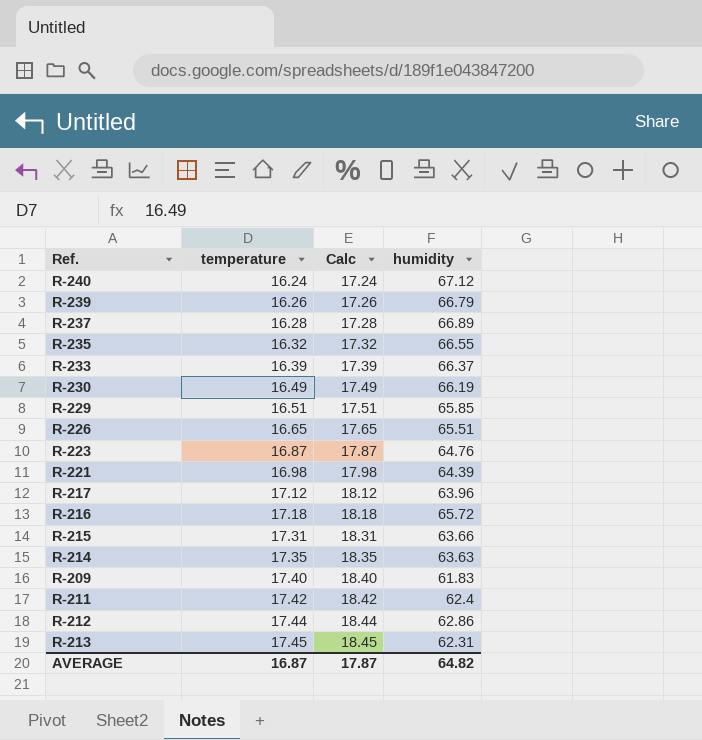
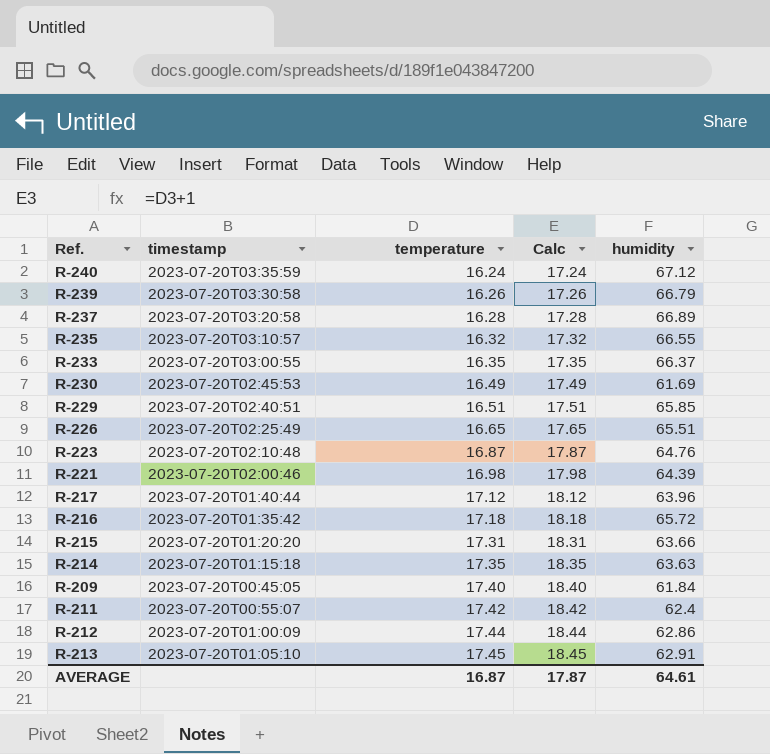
column timestamp | position: none -> 2
R-233 | temperature: 16.39 -> 16.35
R-233 | Calc: 17.39 -> 17.35
R-230 | humidity: 66.19 -> 61.69
R-209 | humidity: 61.83 -> 61.84
R-213 | humidity: 62.31 -> 62.91
AVERAGE | humidity: 64.82 -> 64.61

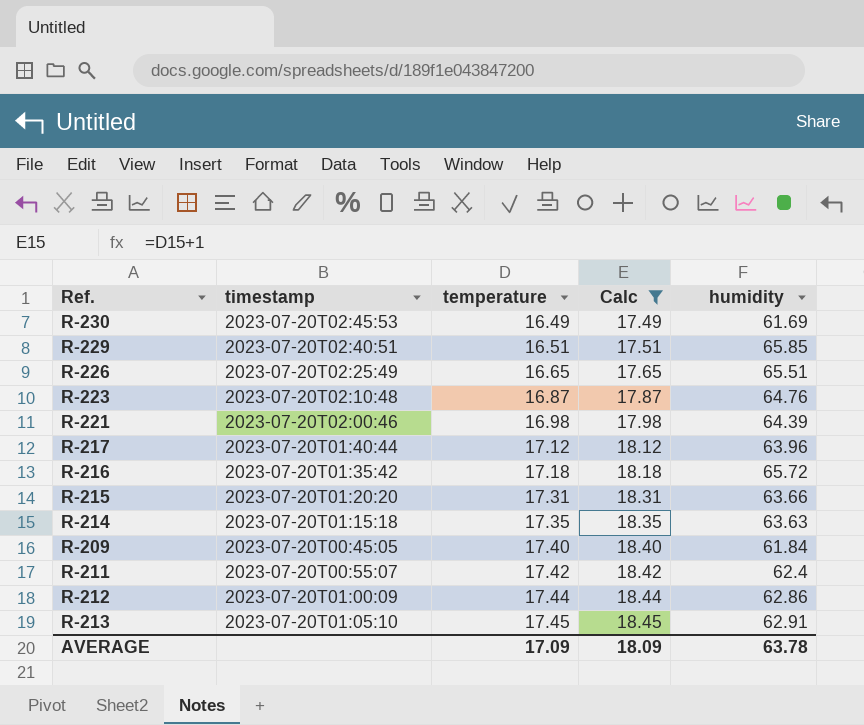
filter: none -> Calc >= 17.49
AVERAGE | temperature: 16.87 -> 17.09
AVERAGE | Calc: 17.87 -> 18.09
AVERAGE | humidity: 64.61 -> 63.78

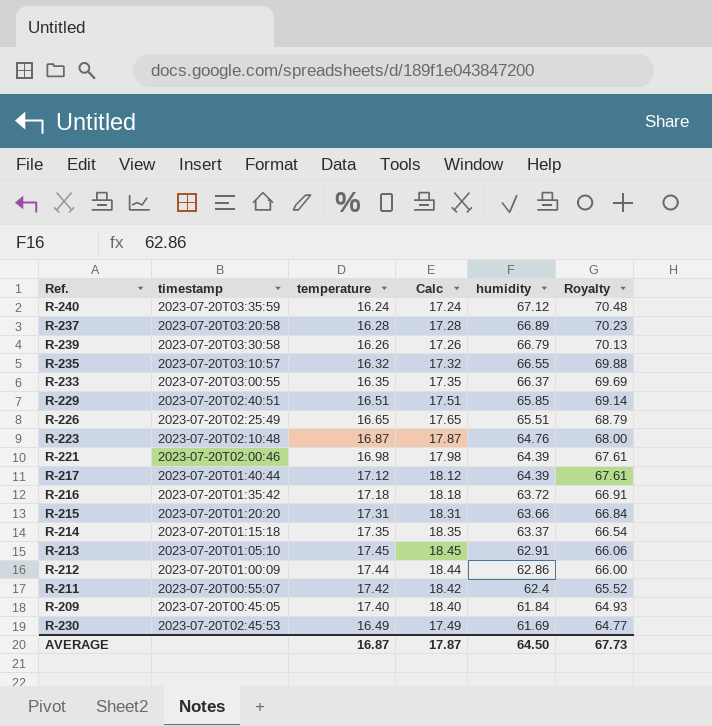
filter: Calc >= 17.49 -> none
row order: temperature ascending -> humidity descending
column Royalty | formula: none -> [humidity] * 1.05
R-217 | humidity: 63.96 -> 64.39
R-216 | humidity: 65.72 -> 63.72
R-214 | humidity: 63.63 -> 63.37
AVERAGE | temperature: 17.09 -> 16.87
AVERAGE | Calc: 18.09 -> 17.87
AVERAGE | humidity: 63.78 -> 64.50

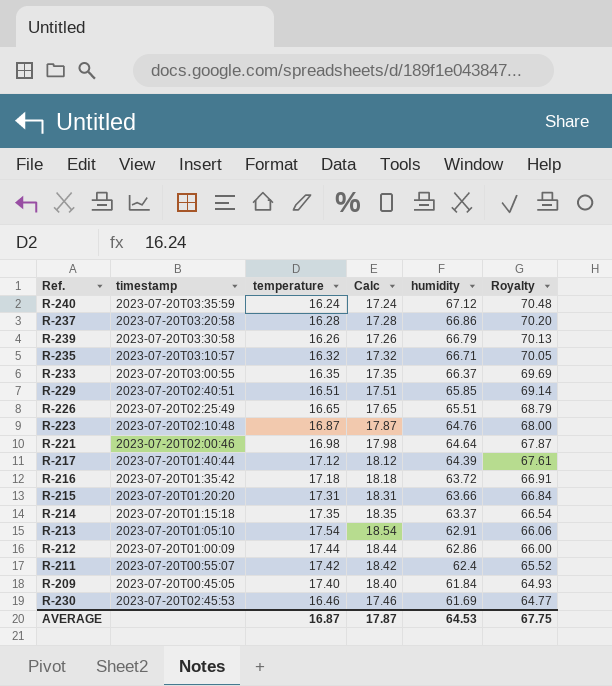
R-237 | humidity: 66.89 -> 66.86
R-237 | Royalty: 70.23 -> 70.20
R-235 | humidity: 66.55 -> 66.71
R-235 | Royalty: 69.88 -> 70.05
R-221 | humidity: 64.39 -> 64.64
R-221 | Royalty: 67.61 -> 67.87
R-213 | temperature: 17.45 -> 17.54
R-213 | Calc: 18.45 -> 18.54
R-230 | temperature: 16.49 -> 16.46
R-230 | Calc: 17.49 -> 17.46
AVERAGE | humidity: 64.50 -> 64.53
AVERAGE | Royalty: 67.73 -> 67.75

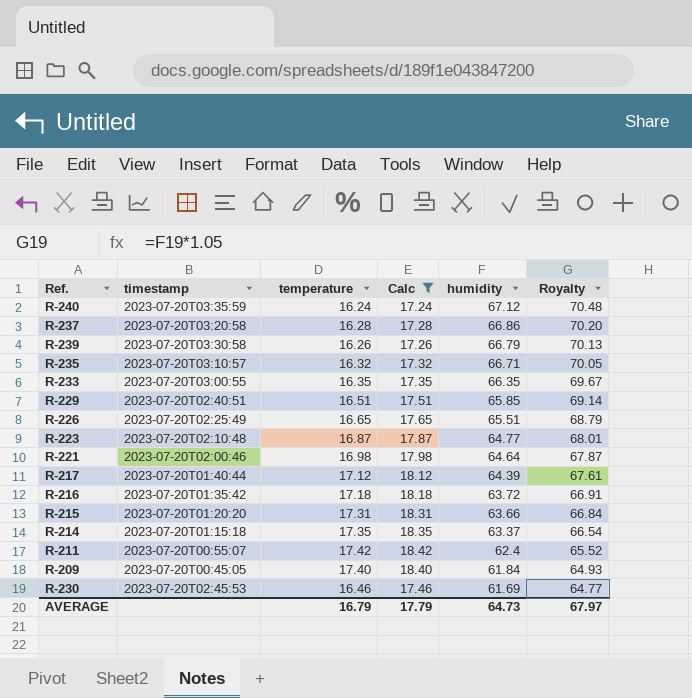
filter: none -> Calc <= 18.42
R-233 | humidity: 66.37 -> 66.35
R-233 | Royalty: 69.69 -> 69.67
R-223 | humidity: 64.76 -> 64.77
R-223 | Royalty: 68.00 -> 68.01
AVERAGE | temperature: 16.87 -> 16.79
AVERAGE | Calc: 17.87 -> 17.79
AVERAGE | humidity: 64.53 -> 64.73
AVERAGE | Royalty: 67.75 -> 67.97

